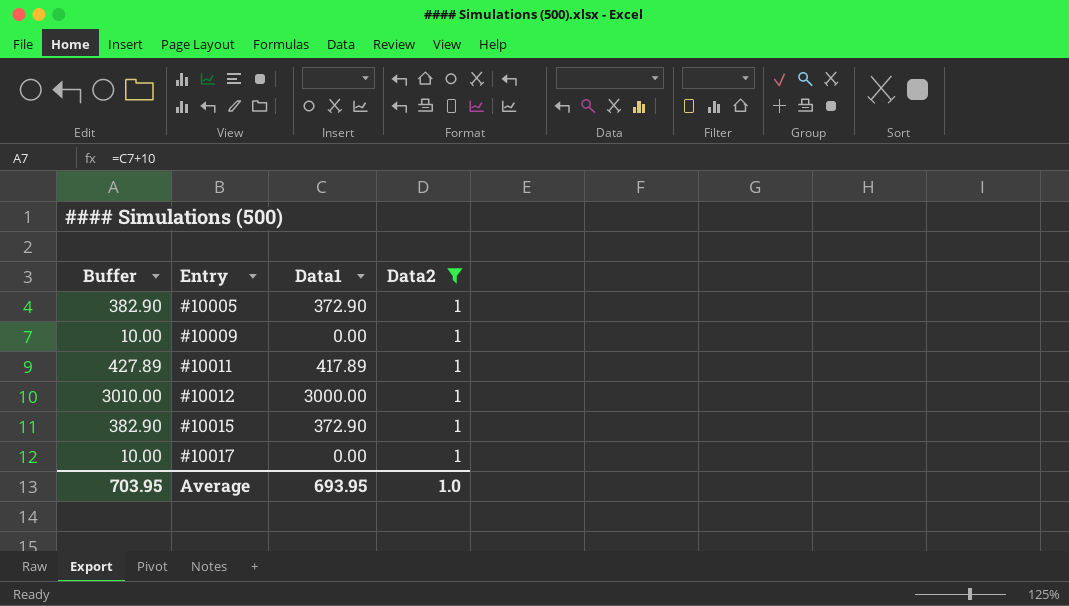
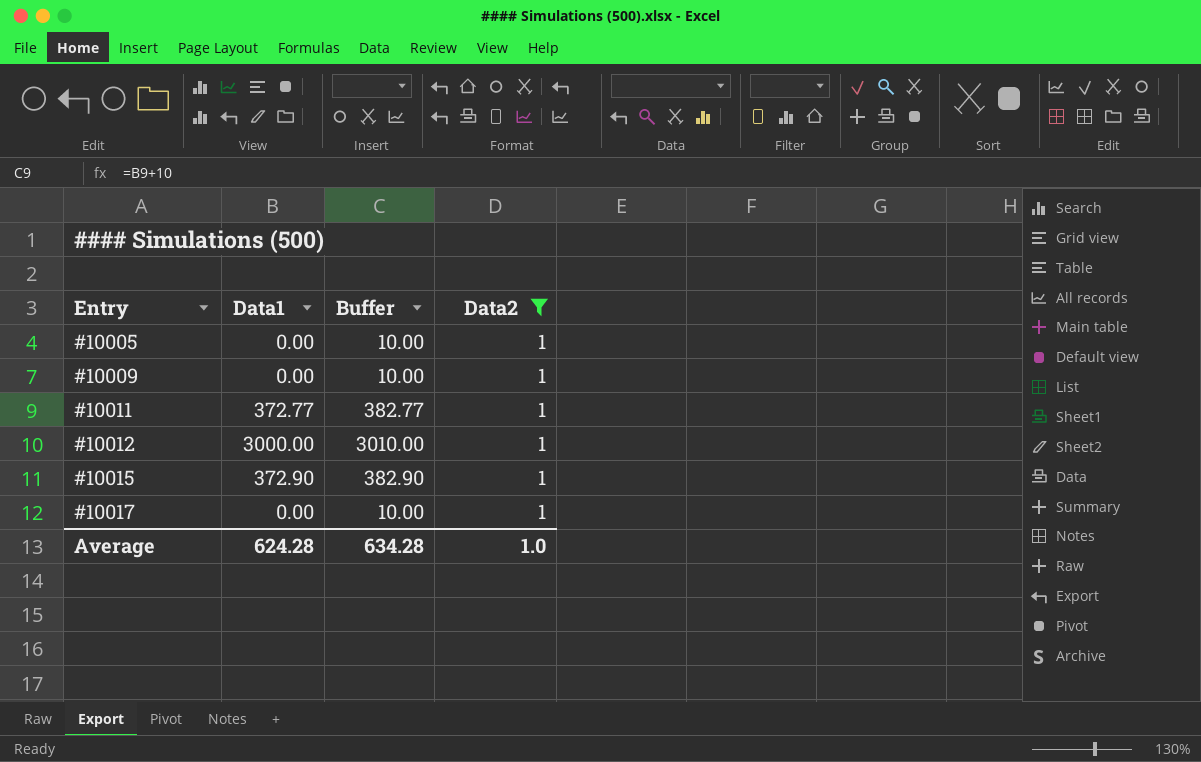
column Buffer | position: 1 -> 3
#10005 | Data1: 372.90 -> 0.00
#10005 | Buffer: 382.90 -> 10.00
#10011 | Data1: 417.89 -> 372.77
#10011 | Buffer: 427.89 -> 382.77
Average | Data1: 693.95 -> 624.28
Average | Buffer: 703.95 -> 634.28

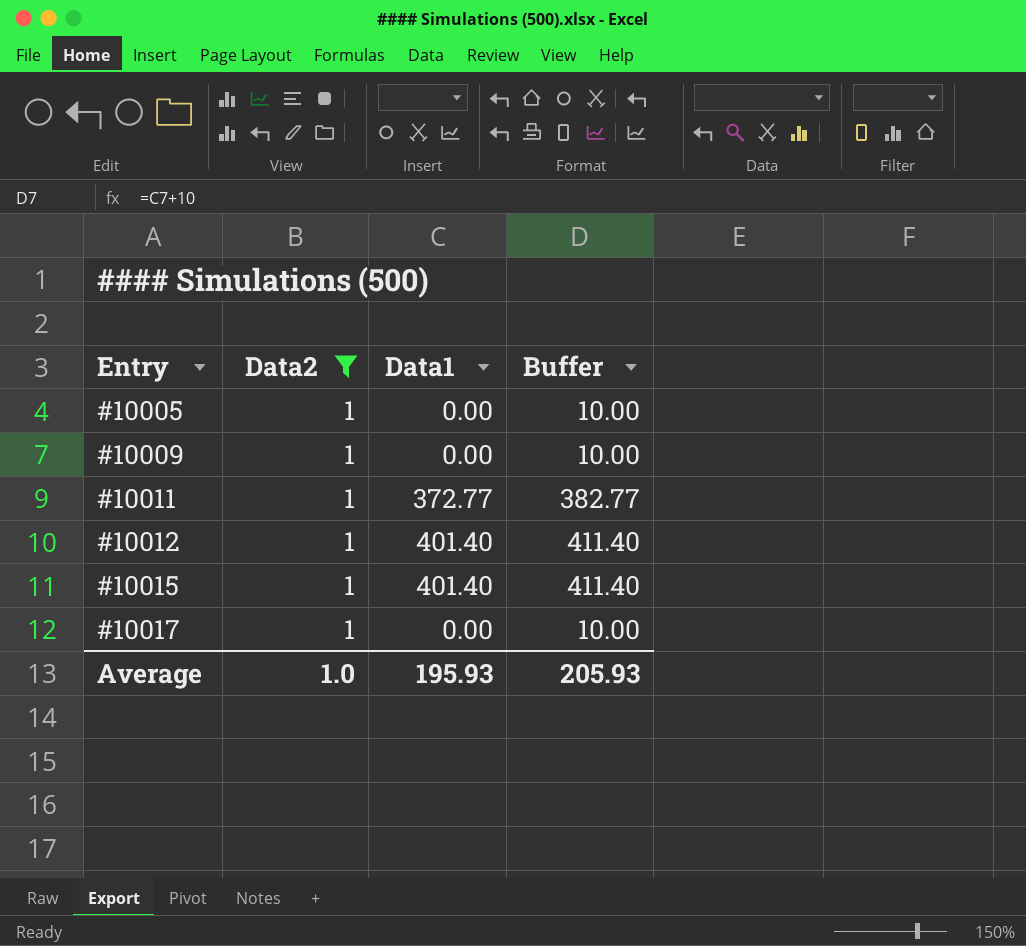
column Data2 | position: 4 -> 2
#10012 | Data1: 3000.00 -> 401.40
#10012 | Buffer: 3010.00 -> 411.40
#10015 | Data1: 372.90 -> 401.40
#10015 | Buffer: 382.90 -> 411.40
Average | Data1: 624.28 -> 195.93
Average | Buffer: 634.28 -> 205.93

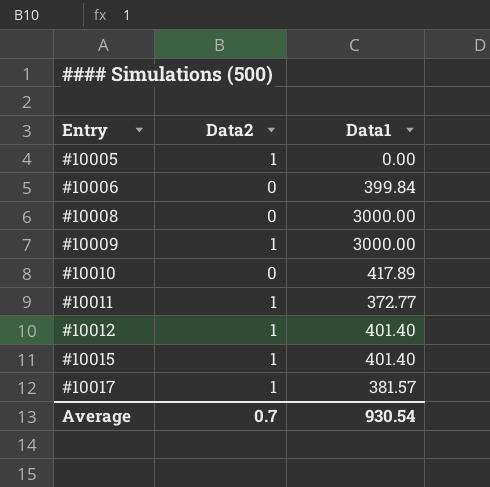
filter: Data2 = 1 -> none
column Buffer | formula: [Data1] + 10 -> none
#10009 | Data1: 0.00 -> 3000.00
#10017 | Data1: 0.00 -> 381.57
Average | Data2: 1.0 -> 0.7
Average | Data1: 195.93 -> 930.54

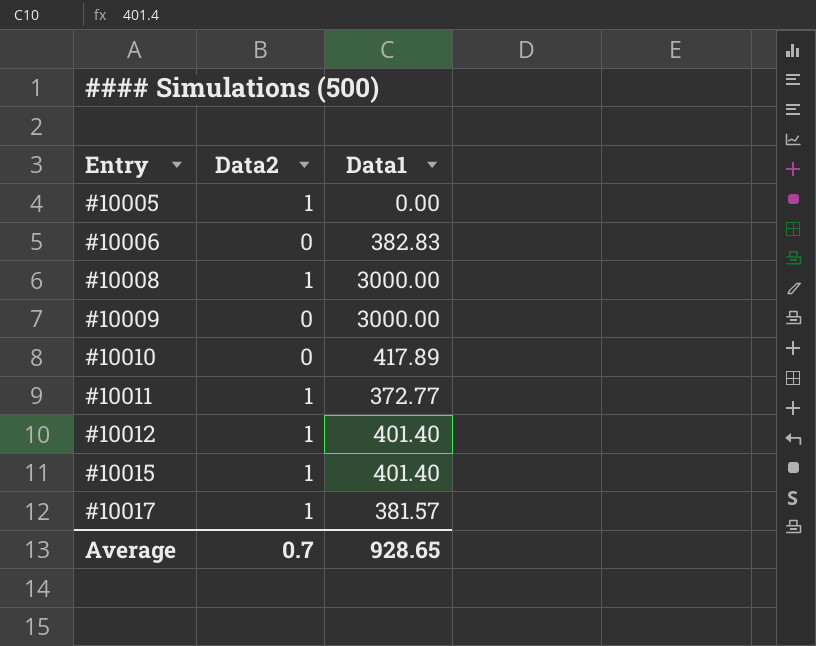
#10006 | Data1: 399.84 -> 382.83
#10008 | Data2: 0 -> 1
#10009 | Data2: 1 -> 0
Average | Data1: 930.54 -> 928.65

